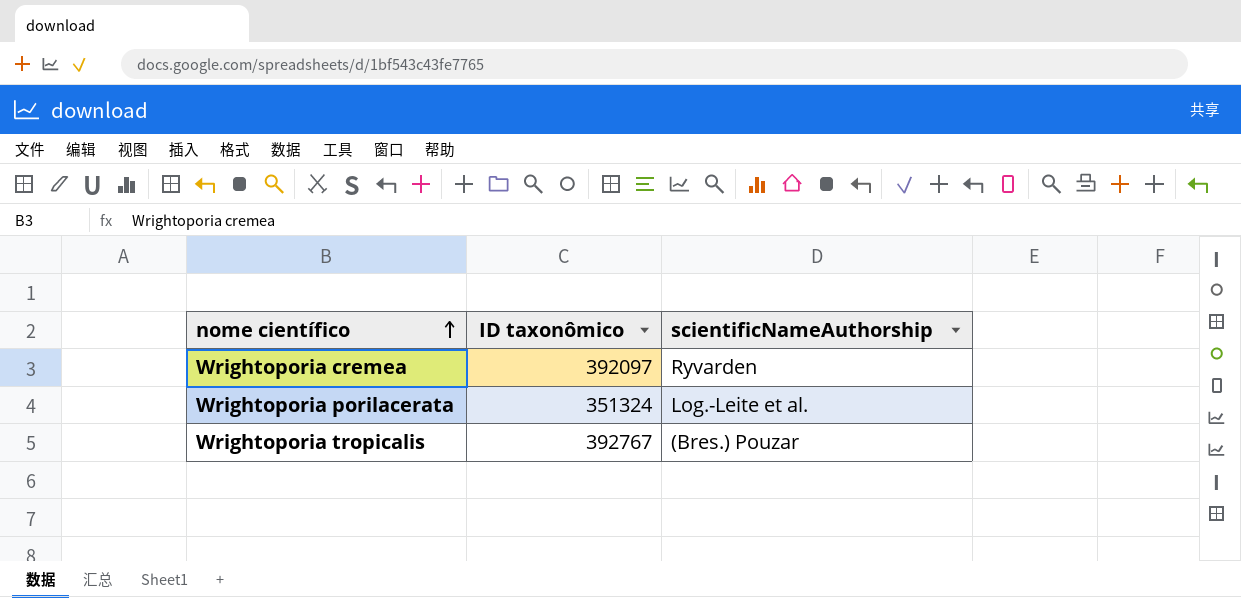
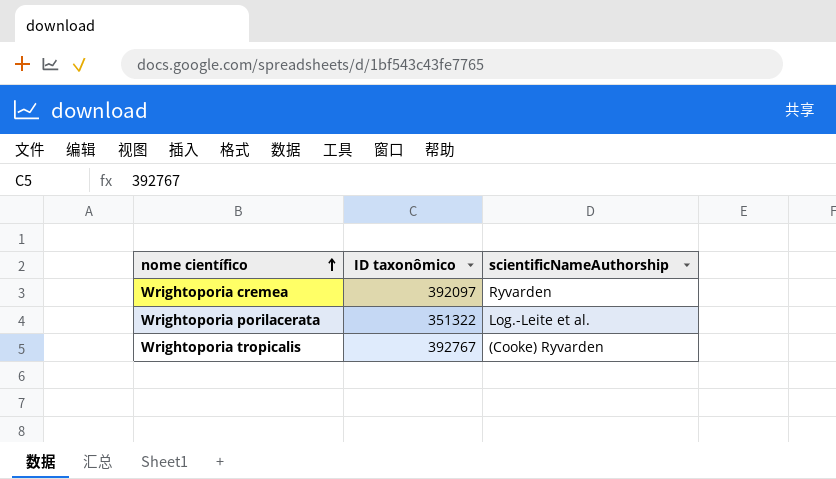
Wrightoporia porilacerata | ID taxonômico: 351324 -> 351322
Wrightoporia tropicalis | scientificNameAuthorship: (Bres.) Pouzar -> (Cooke) Ryvarden

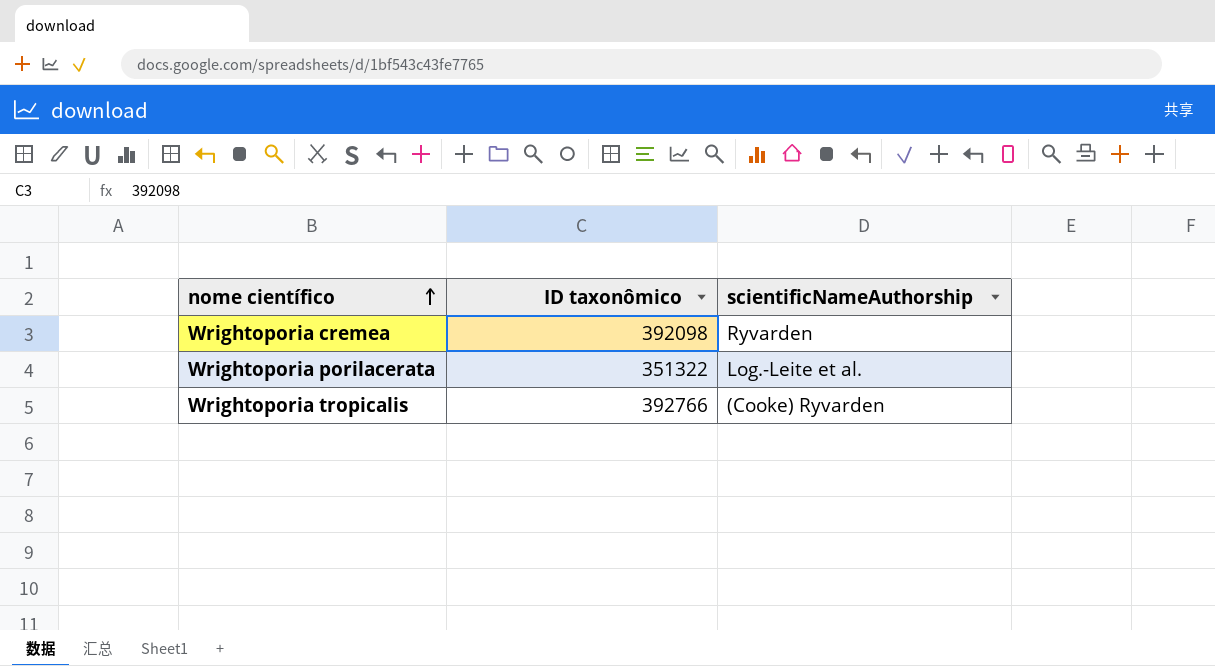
Wrightoporia cremea | ID taxonômico: 392097 -> 392098
Wrightoporia tropicalis | ID taxonômico: 392767 -> 392766

